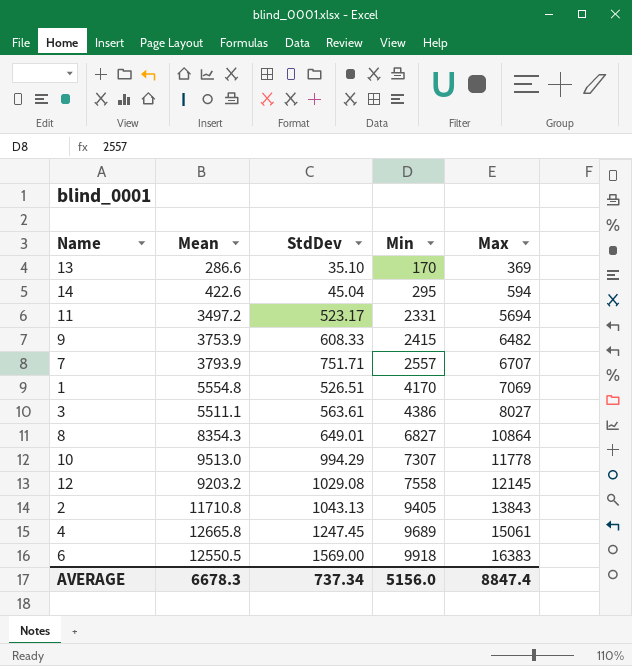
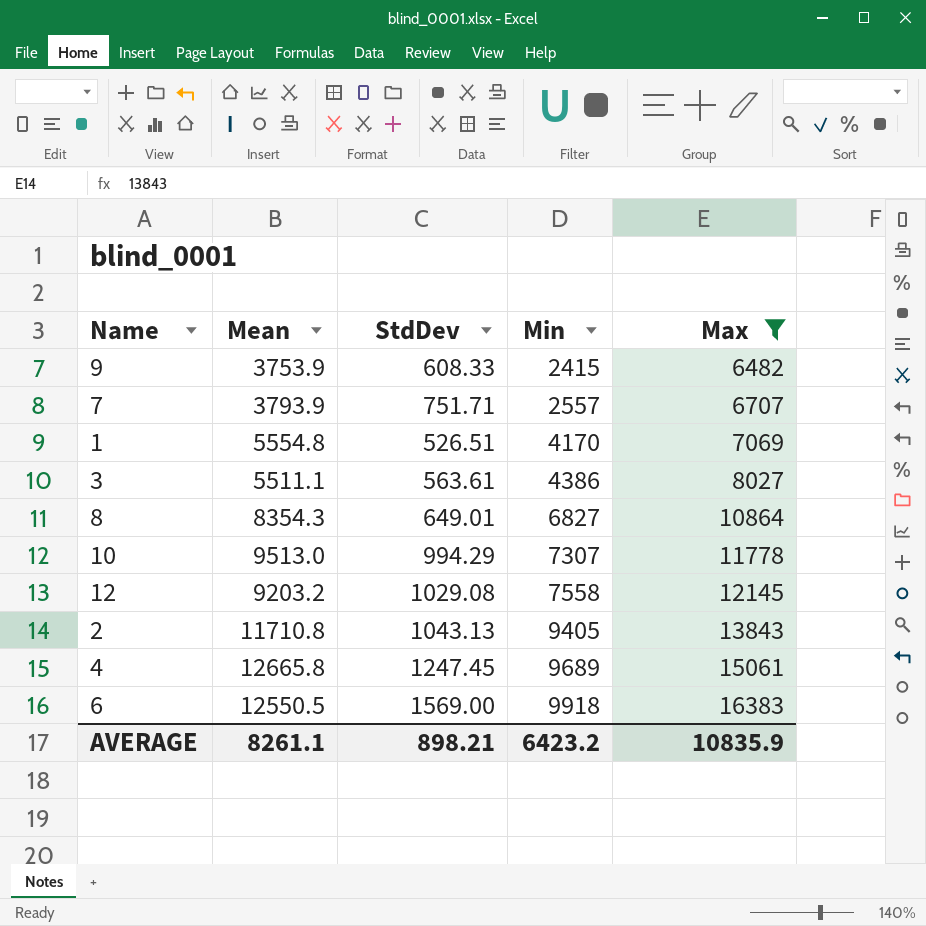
filter: none -> Max >= 6482
AVERAGE | Mean: 6678.3 -> 8261.1
AVERAGE | StdDev: 737.34 -> 898.21
AVERAGE | Min: 5156.0 -> 6423.2
AVERAGE | Max: 8847.4 -> 10835.9

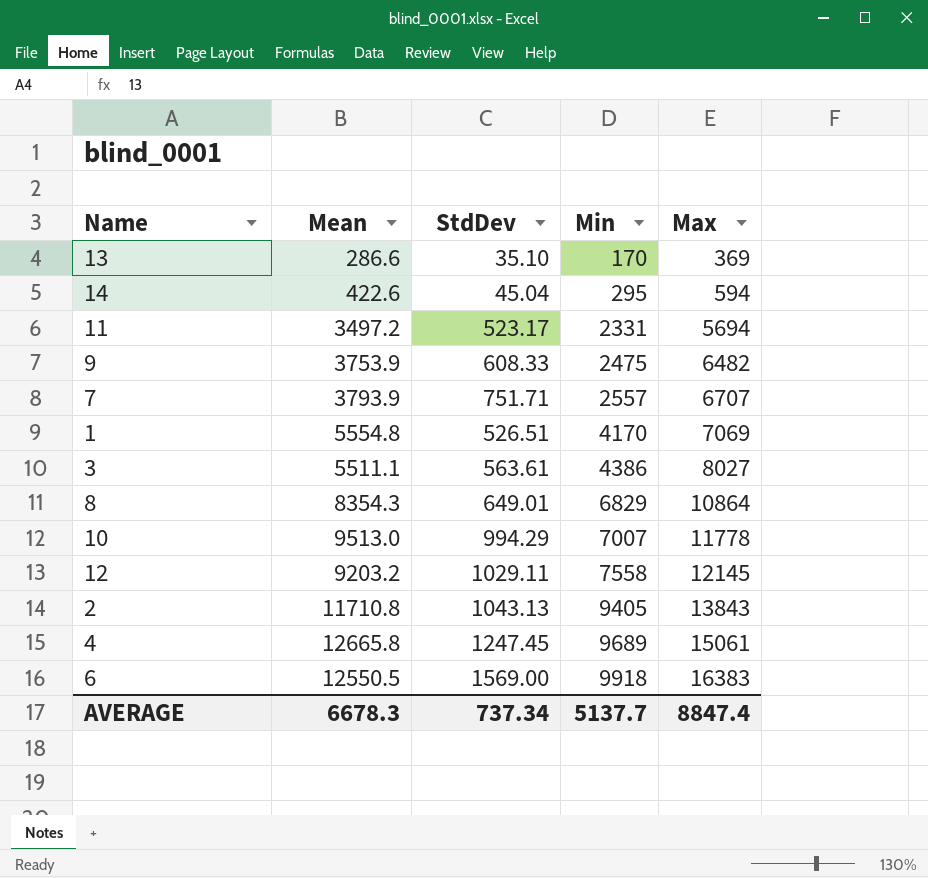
filter: Max >= 6482 -> none
9 | Min: 2415 -> 2475
8 | Min: 6827 -> 6829
10 | Min: 7307 -> 7007
12 | StdDev: 1029.08 -> 1029.11
AVERAGE | Mean: 8261.1 -> 6678.3
AVERAGE | StdDev: 898.21 -> 737.34
AVERAGE | Min: 6423.2 -> 5137.7
AVERAGE | Max: 10835.9 -> 8847.4

